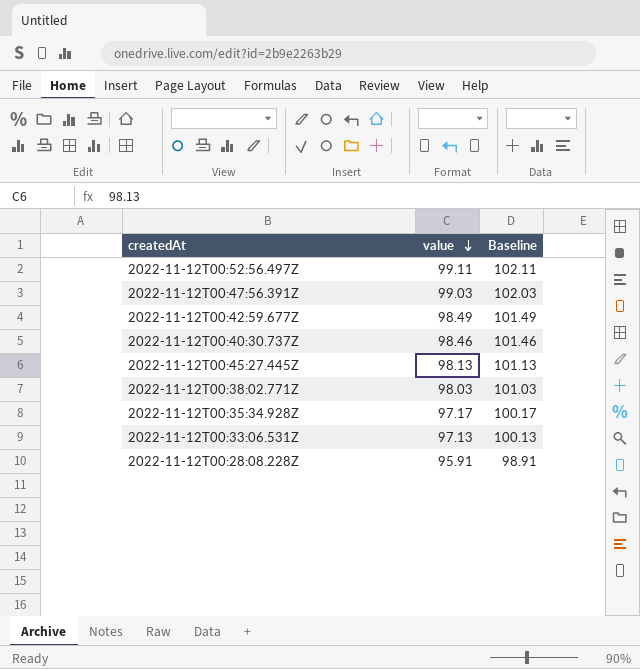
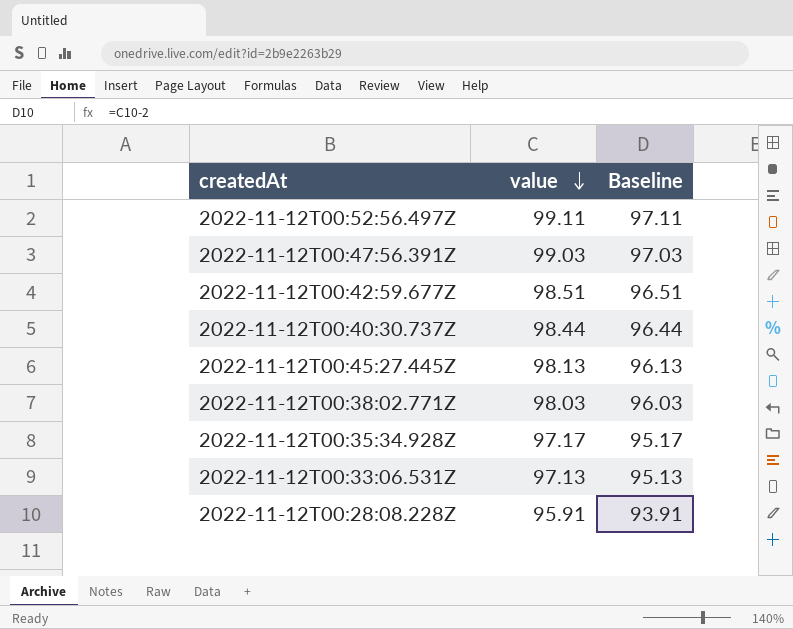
column Baseline | formula: [value] + 3 -> [value] - 2
2022-11-12T00:42:59.677Z | value: 98.49 -> 98.51
2022-11-12T00:40:30.737Z | value: 98.46 -> 98.44

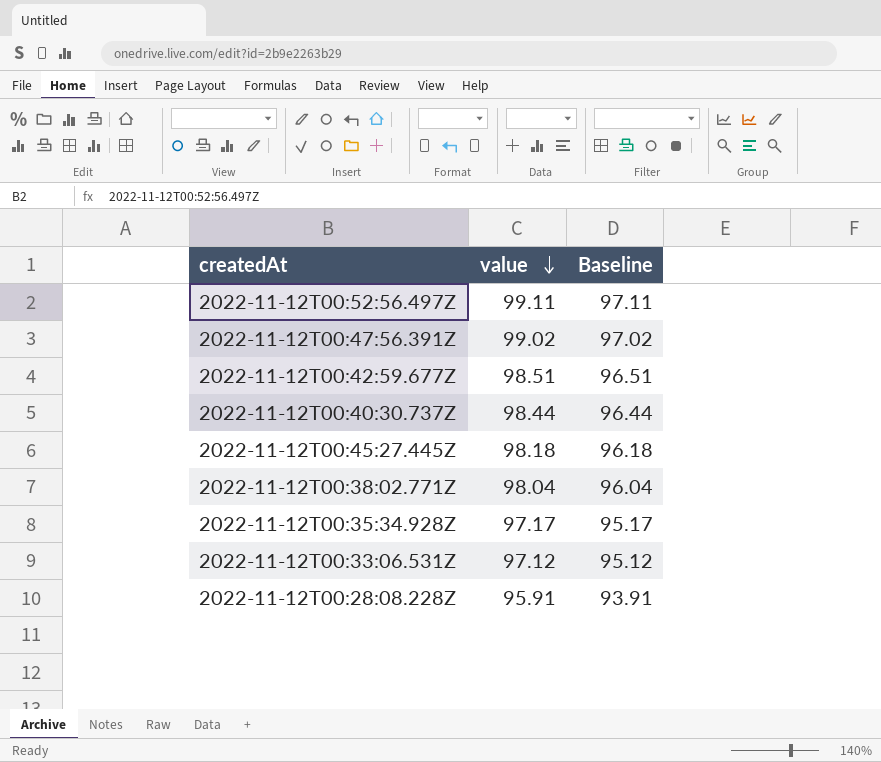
2022-11-12T00:47:56.391Z | value: 99.03 -> 99.02
2022-11-12T00:47:56.391Z | Baseline: 97.03 -> 97.02
2022-11-12T00:45:27.445Z | value: 98.13 -> 98.18
2022-11-12T00:45:27.445Z | Baseline: 96.13 -> 96.18
2022-11-12T00:38:02.771Z | value: 98.03 -> 98.04
2022-11-12T00:38:02.771Z | Baseline: 96.03 -> 96.04
2022-11-12T00:33:06.531Z | value: 97.13 -> 97.12
2022-11-12T00:33:06.531Z | Baseline: 95.13 -> 95.12

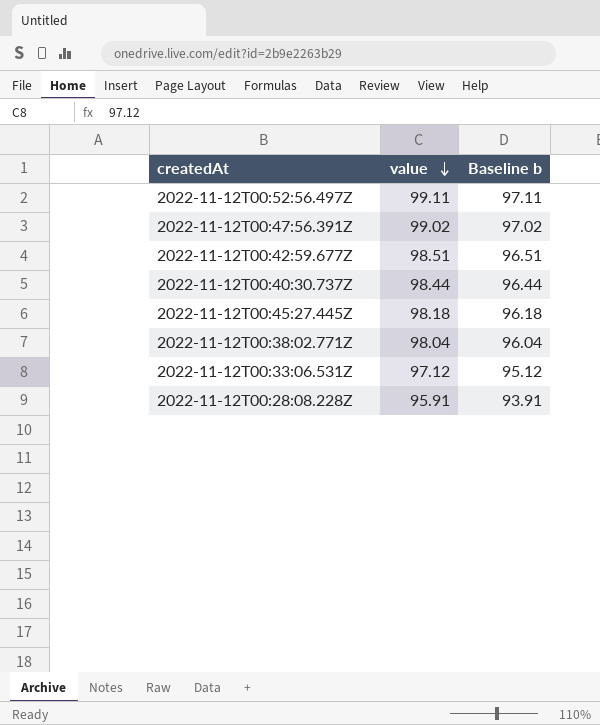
column name: Baseline -> Baseline b
row 2022-11-12T00:35:34.928Z: 97.17 | 95.17 -> none

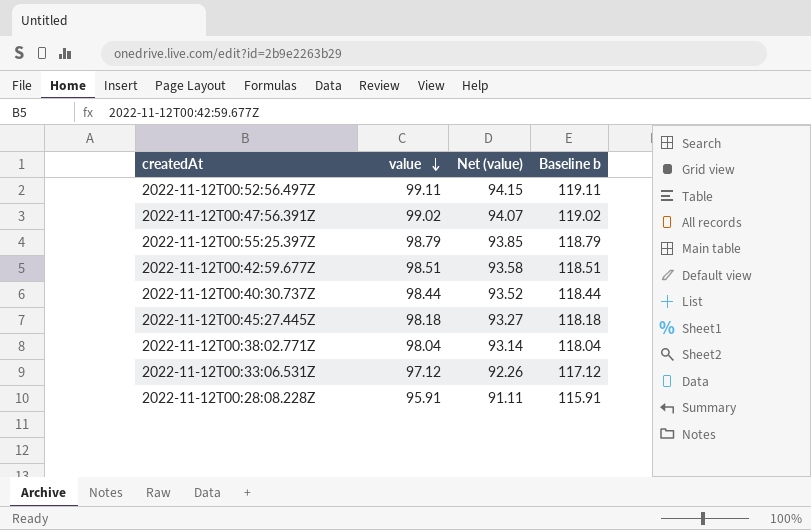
column Net (value) | formula: none -> [value] * 0.95
column Baseline b | formula: [value] - 2 -> [value] + 20
row 2022-11-12T00:55:25.397Z: none -> 98.79 | 93.85 | 118.79

